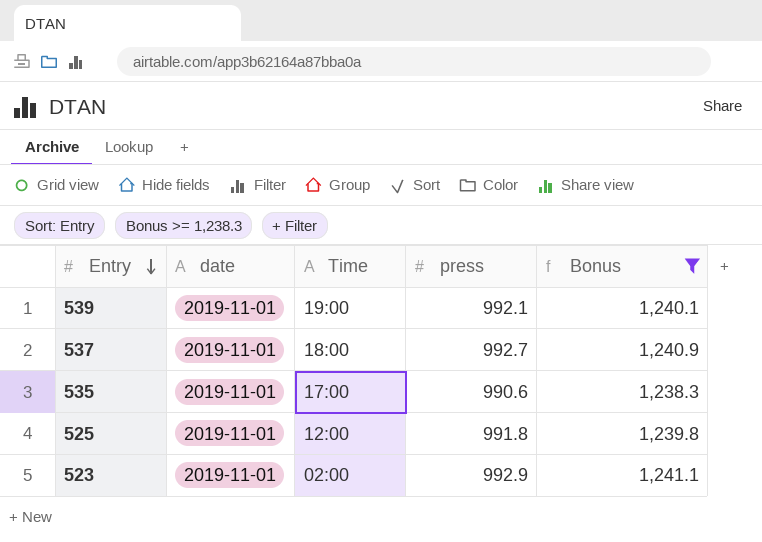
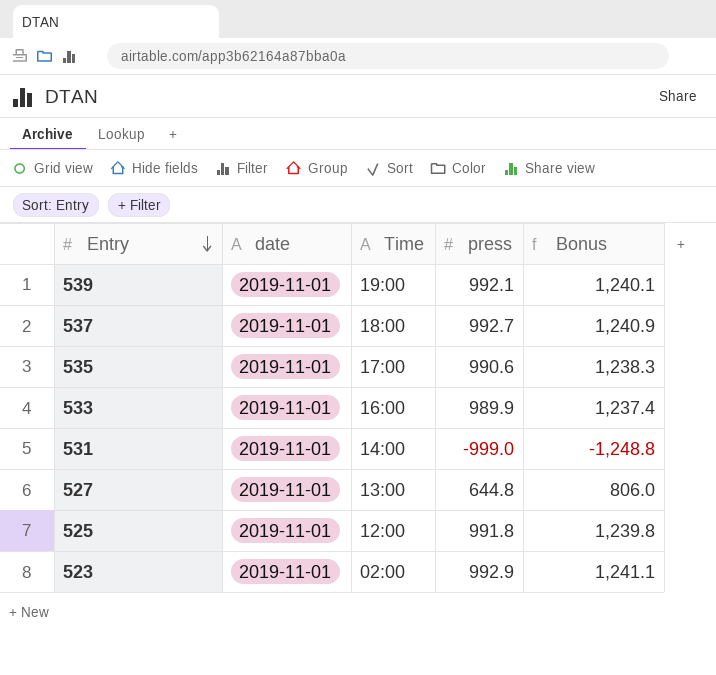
filter: Bonus >= 1,238.3 -> none

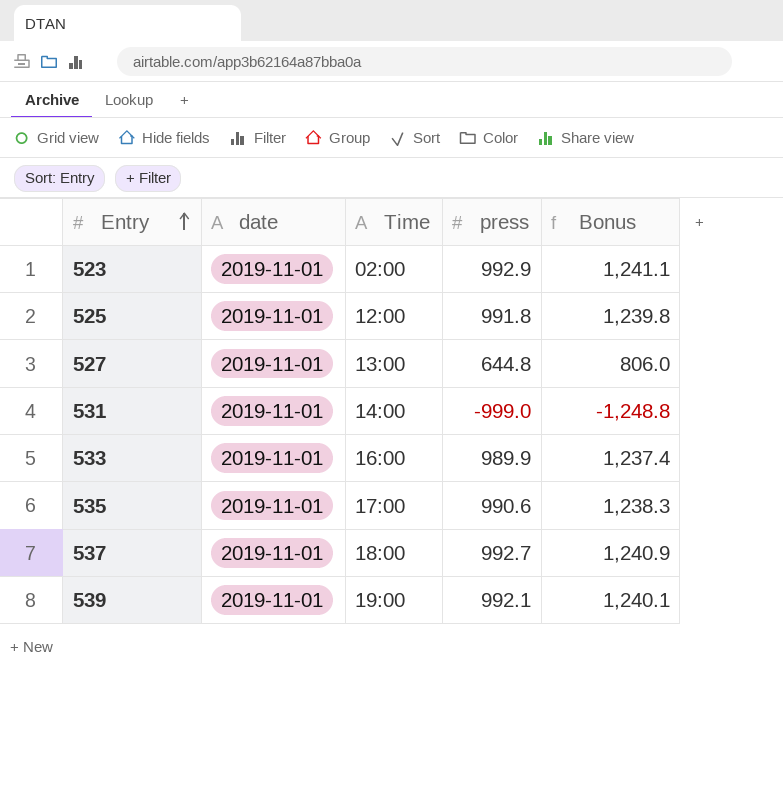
row order: Entry descending -> Entry ascending

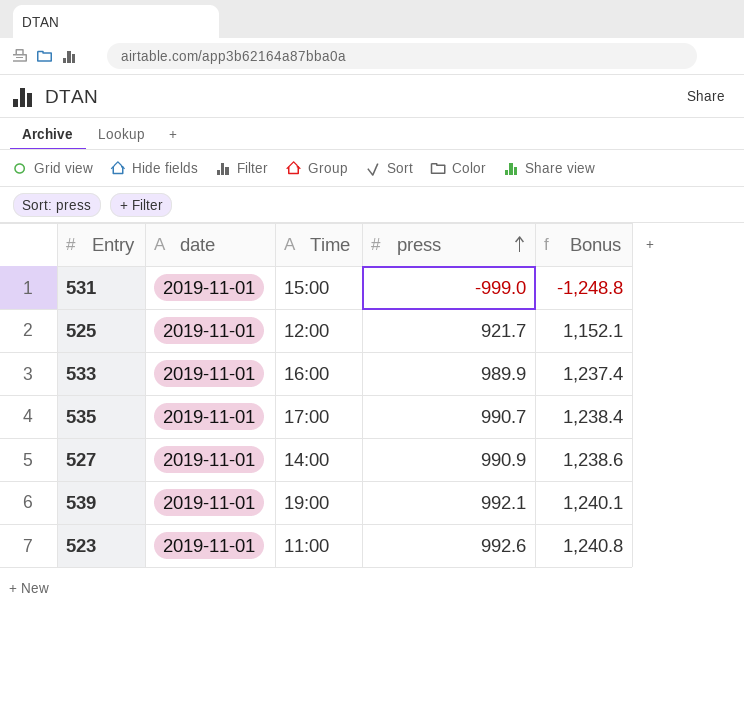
row order: Entry ascending -> press ascending
row 537: 2019-11-01 | 18:00 | 992.7 | 1,240.9 -> none
531 | Time: 14:00 -> 15:00
525 | press: 991.8 -> 921.7
525 | Bonus: 1,239.8 -> 1,152.1
535 | press: 990.6 -> 990.7
535 | Bonus: 1,238.3 -> 1,238.4
527 | Time: 13:00 -> 14:00
527 | press: 644.8 -> 990.9
527 | Bonus: 806.0 -> 1,238.6
523 | Time: 02:00 -> 11:00
523 | press: 992.9 -> 992.6
523 | Bonus: 1,241.1 -> 1,240.8

